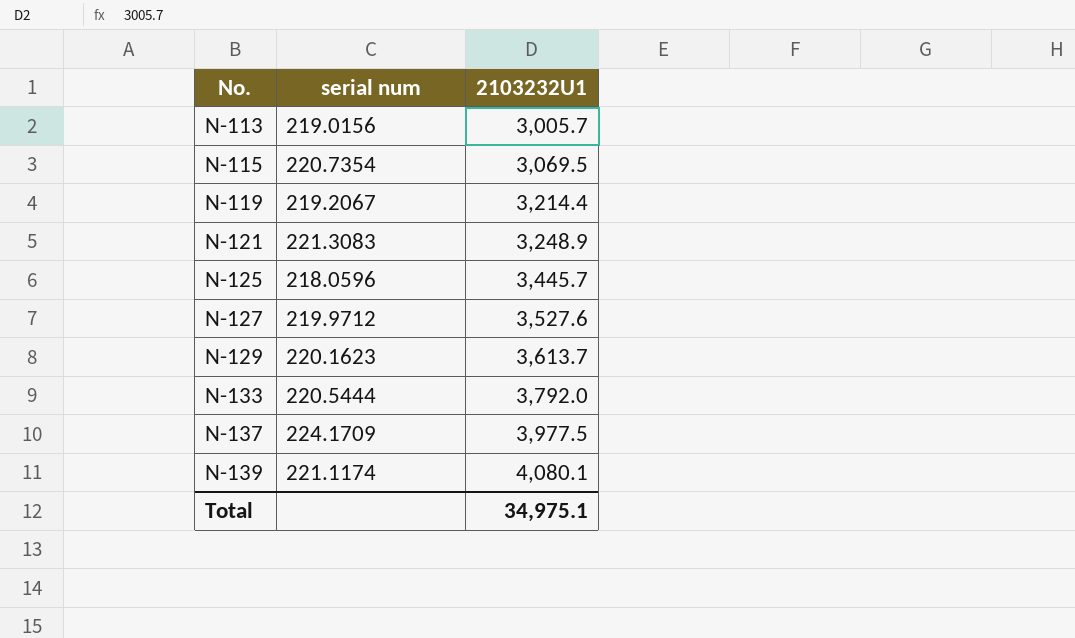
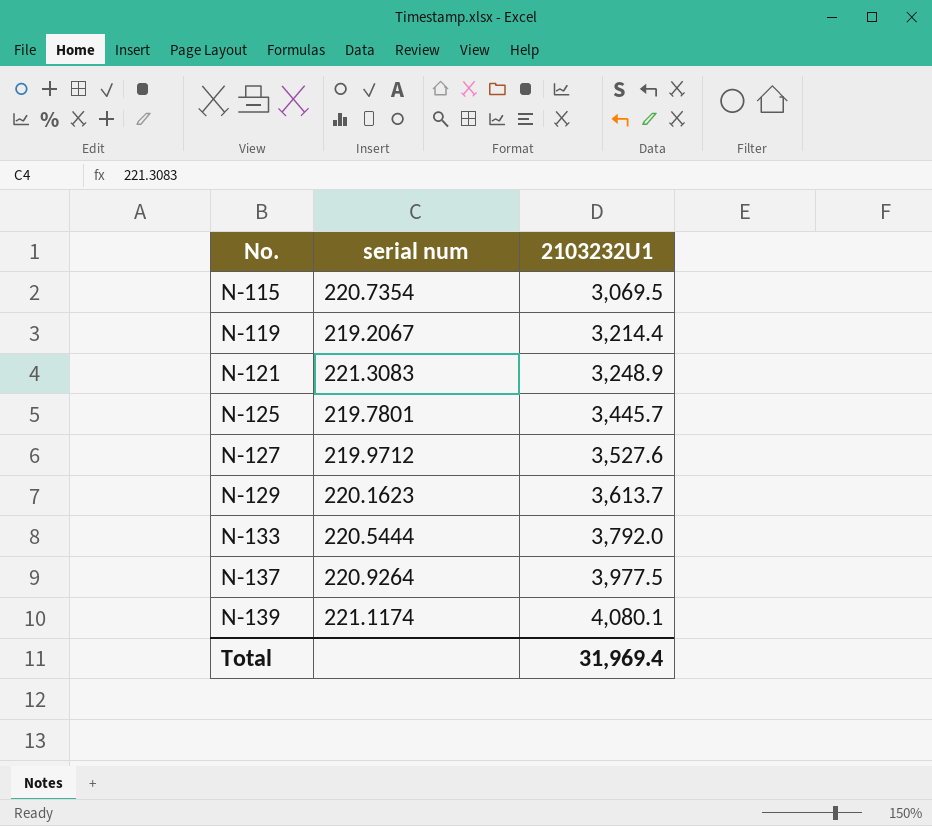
row N-113: 219.0156 | 3,005.7 -> none
N-125 | serial num: 218.0596 -> 219.7801
N-137 | serial num: 224.1709 -> 220.9264
Total | 2103232U1: 34,975.1 -> 31,969.4

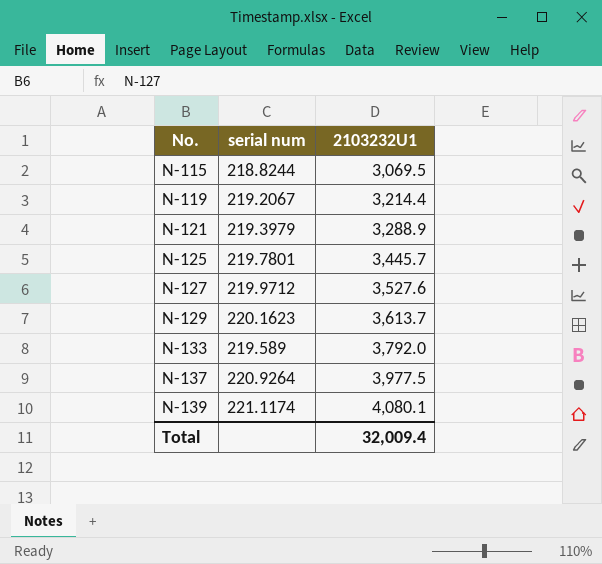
N-115 | serial num: 220.7354 -> 218.8244
N-121 | serial num: 221.3083 -> 219.3979
N-121 | 2103232U1: 3,248.9 -> 3,288.9
N-133 | serial num: 220.5444 -> 219.589
Total | 2103232U1: 31,969.4 -> 32,009.4

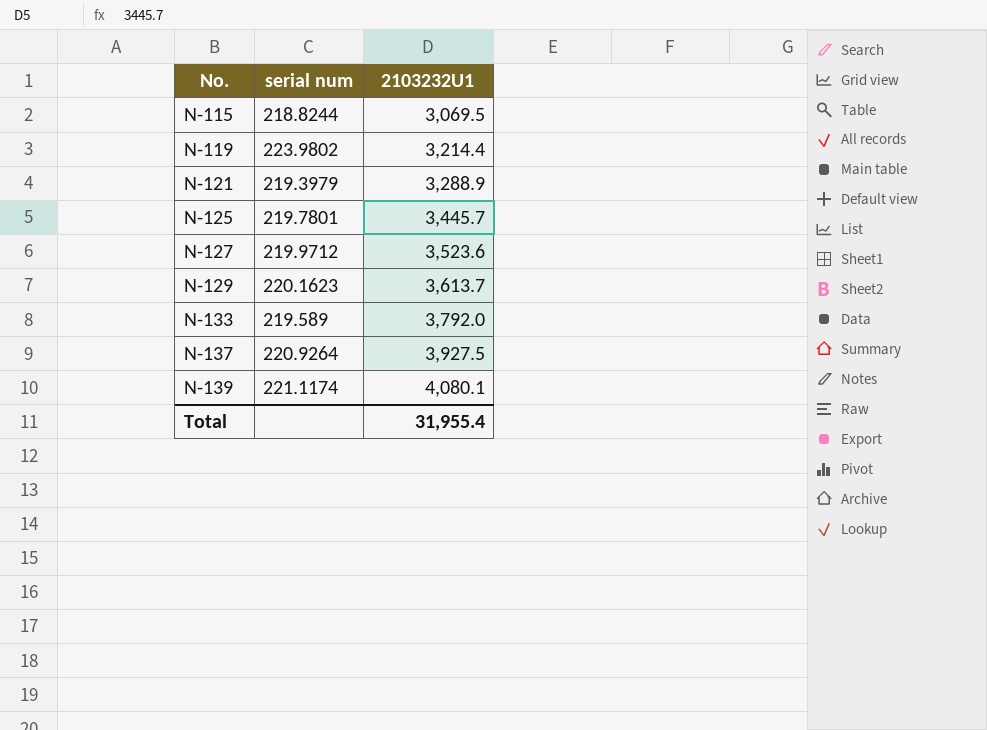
N-119 | serial num: 219.2067 -> 223.9802
N-127 | 2103232U1: 3,527.6 -> 3,523.6
N-137 | 2103232U1: 3,977.5 -> 3,927.5
Total | 2103232U1: 32,009.4 -> 31,955.4

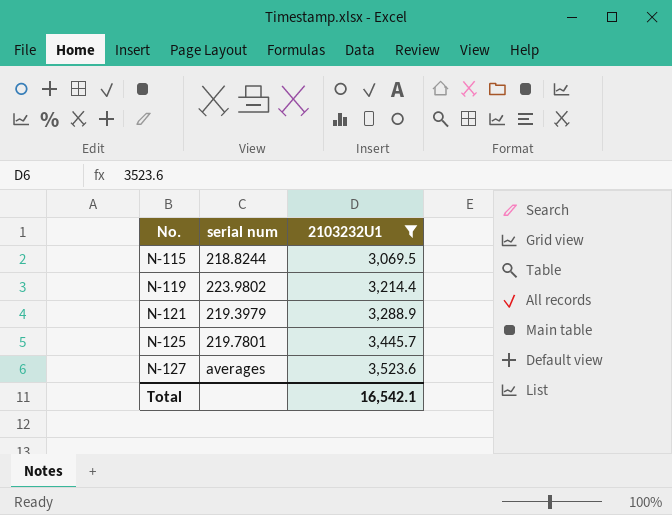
filter: none -> 2103232U1 <= 3,523.6
N-127 | serial num: 219.9712 -> averages
Total | 2103232U1: 31,955.4 -> 16,542.1

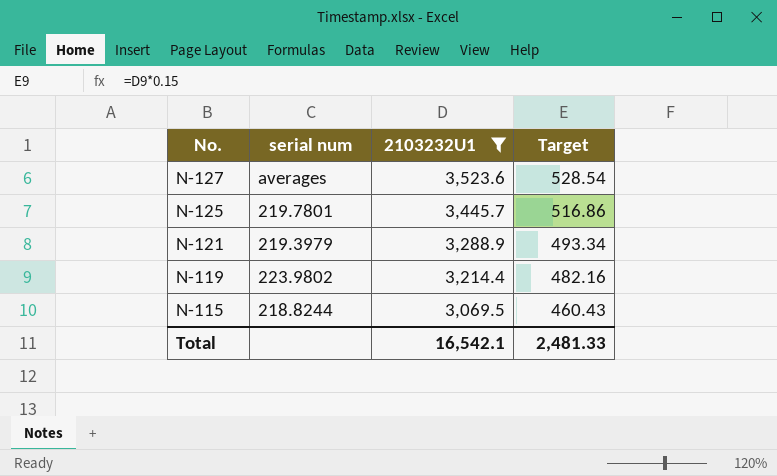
row order: No. ascending -> No. descending
column Target | formula: none -> [2103232U1] * 0.15

